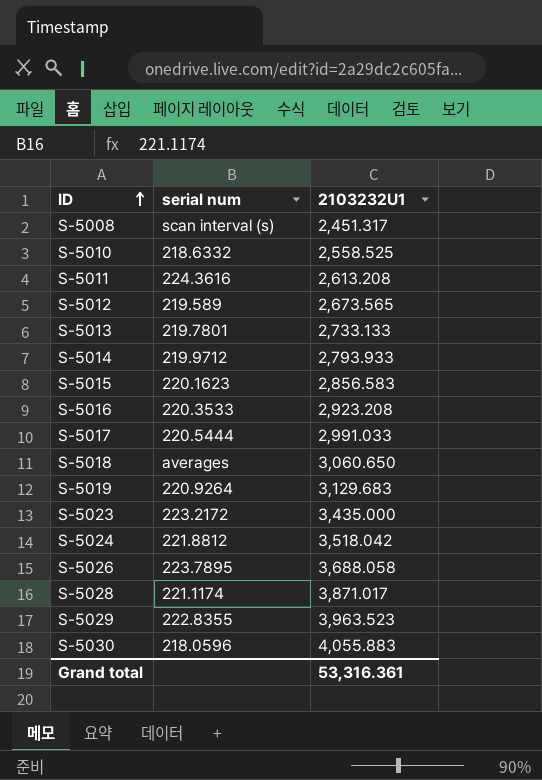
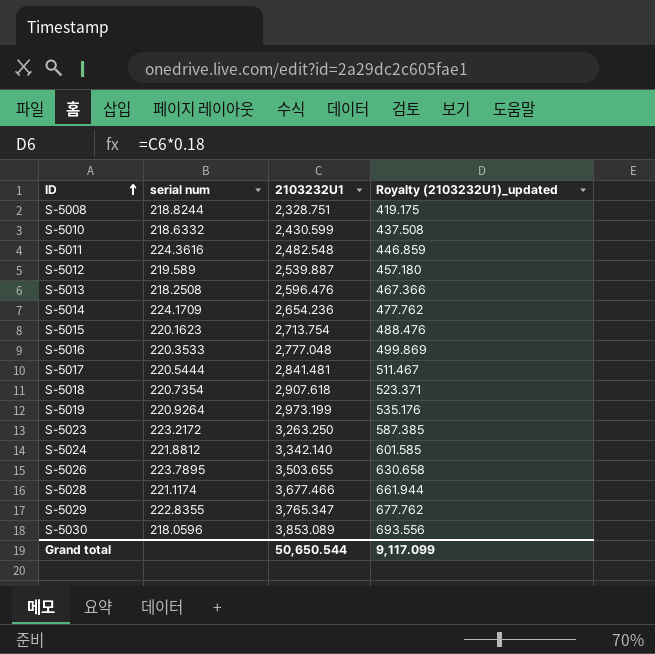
column Royalty (2103232U1)_updated | formula: none -> [2103232U1] * 0.18
S-5008 | serial num: scan interval (s) -> 218.8244
S-5008 | 2103232U1: 2,451.317 -> 2,328.751
S-5010 | 2103232U1: 2,558.525 -> 2,430.599
S-5011 | 2103232U1: 2,613.208 -> 2,482.548
S-5012 | 2103232U1: 2,673.565 -> 2,539.887
S-5013 | serial num: 219.7801 -> 218.2508
S-5013 | 2103232U1: 2,733.133 -> 2,596.476
S-5014 | serial num: 219.9712 -> 224.1709
S-5014 | 2103232U1: 2,793.933 -> 2,654.236
S-5015 | 2103232U1: 2,856.583 -> 2,713.754
S-5016 | 2103232U1: 2,923.208 -> 2,777.048
S-5017 | 2103232U1: 2,991.033 -> 2,841.481
S-5018 | serial num: averages -> 220.7354
S-5018 | 2103232U1: 3,060.650 -> 2,907.618
S-5019 | 2103232U1: 3,129.683 -> 2,973.199
S-5023 | 2103232U1: 3,435.000 -> 3,263.250
S-5024 | 2103232U1: 3,518.042 -> 3,342.140
S-5026 | 2103232U1: 3,688.058 -> 3,503.655
S-5028 | 2103232U1: 3,871.017 -> 3,677.466
S-5029 | 2103232U1: 3,963.523 -> 3,765.347
S-5030 | 2103232U1: 4,055.883 -> 3,853.089
Grand total | 2103232U1: 53,316.361 -> 50,650.544

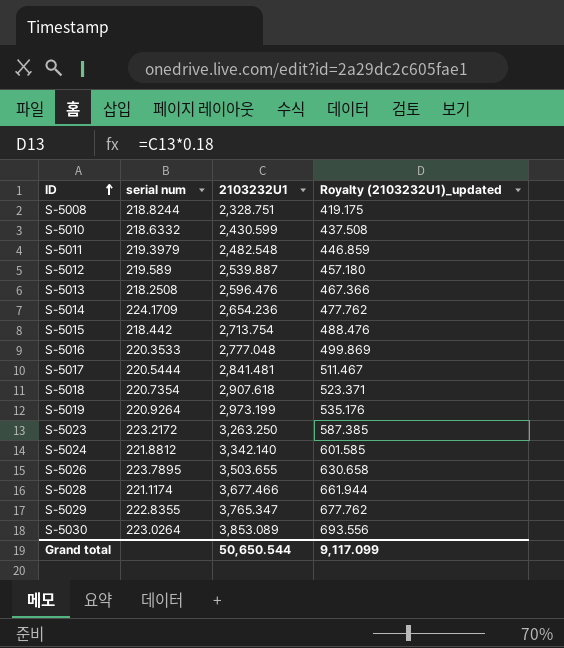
S-5011 | serial num: 224.3616 -> 219.3979
S-5015 | serial num: 220.1623 -> 218.442
S-5030 | serial num: 218.0596 -> 223.0264

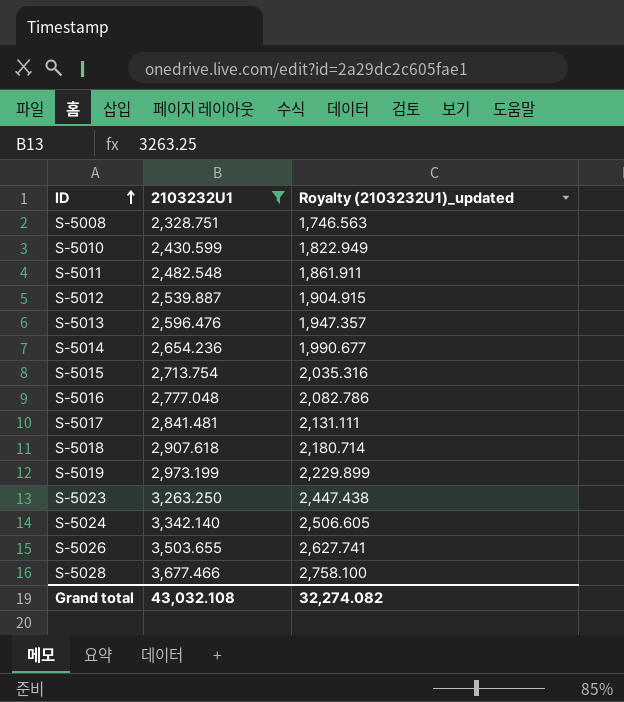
filter: none -> 2103232U1 <= 3,677.466
column serial num | position: 2 -> none
column Royalty (2103232U1)_updated | formula: [2103232U1] * 0.18 -> [2103232U1] * 0.75
Grand total | 2103232U1: 50,650.544 -> 43,032.108
Grand total | Royalty (2103232U1)_updated: 9,117.099 -> 32,274.082

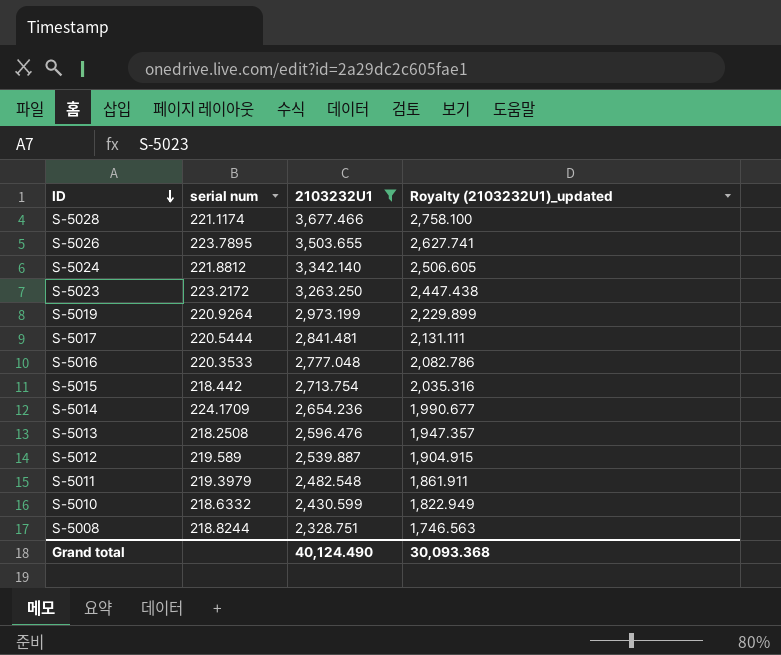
row order: ID ascending -> ID descending
column serial num | position: none -> 2
row S-5018: 2,907.618 | 2,180.714 -> none
Grand total | 2103232U1: 43,032.108 -> 40,124.490
Grand total | Royalty (2103232U1)_updated: 32,274.082 -> 30,093.368

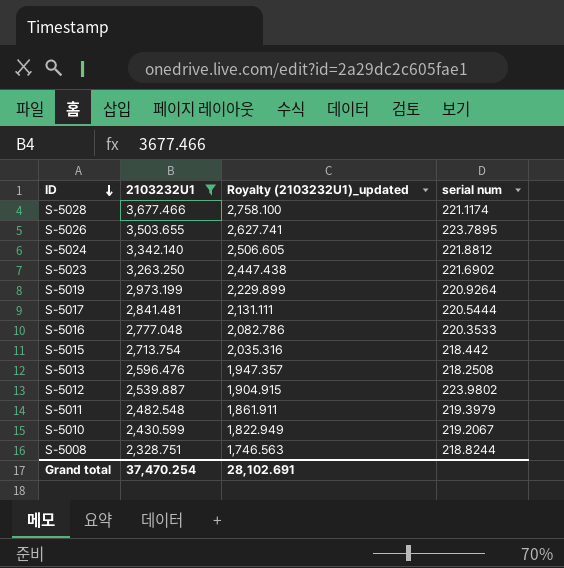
column serial num | position: 2 -> 4
row S-5014: 224.1709 | 2,654.236 | 1,990.677 -> none
S-5023 | serial num: 223.2172 -> 221.6902
S-5012 | serial num: 219.589 -> 223.9802
S-5010 | serial num: 218.6332 -> 219.2067
Grand total | 2103232U1: 40,124.490 -> 37,470.254
Grand total | Royalty (2103232U1)_updated: 30,093.368 -> 28,102.691

